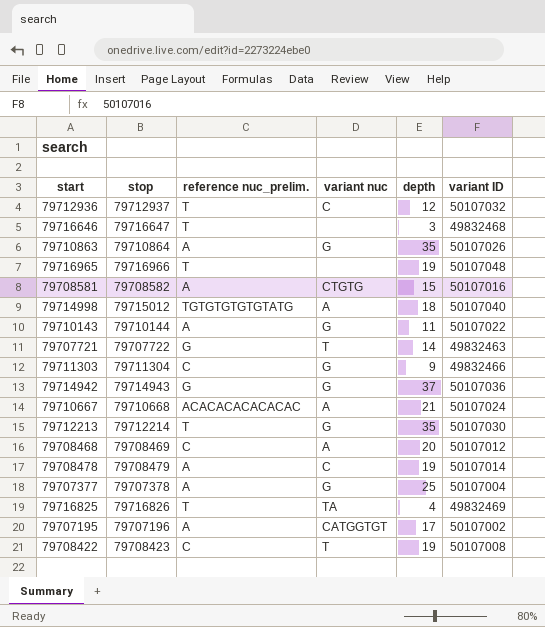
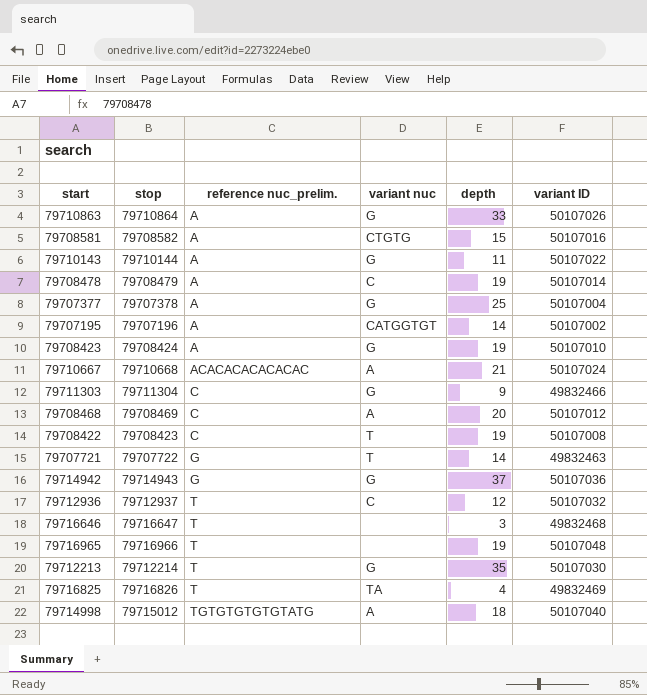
row order: none -> reference nuc_prelim. ascending
79710863 | depth: 35 -> 33
79707195 | depth: 17 -> 14
row 79708423: none -> 79708424 | A | G | 19 | 50107010

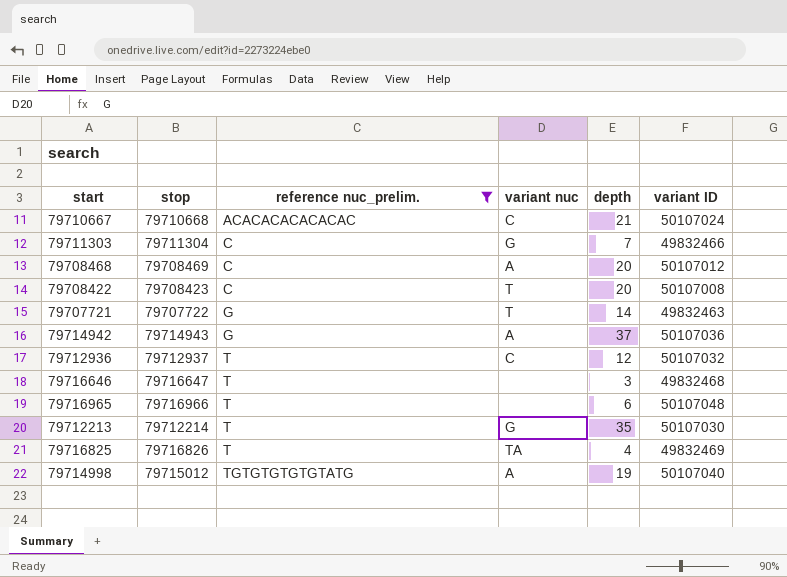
filter: none -> reference nuc_prelim. != A
79710667 | variant nuc: A -> C
79711303 | depth: 9 -> 7
79708422 | depth: 19 -> 20
79714942 | variant nuc: G -> A
79716965 | depth: 19 -> 6
79714998 | depth: 18 -> 19

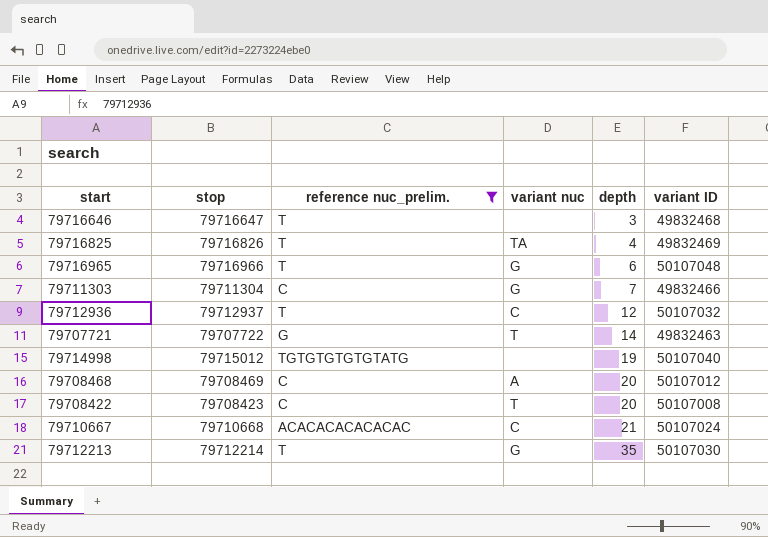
row order: reference nuc_prelim. ascending -> depth ascending
row 79714942: 79714943 | G | A | 37 | 50107036 -> none
79716965 | variant nuc: none -> G
79714998 | variant nuc: A -> none

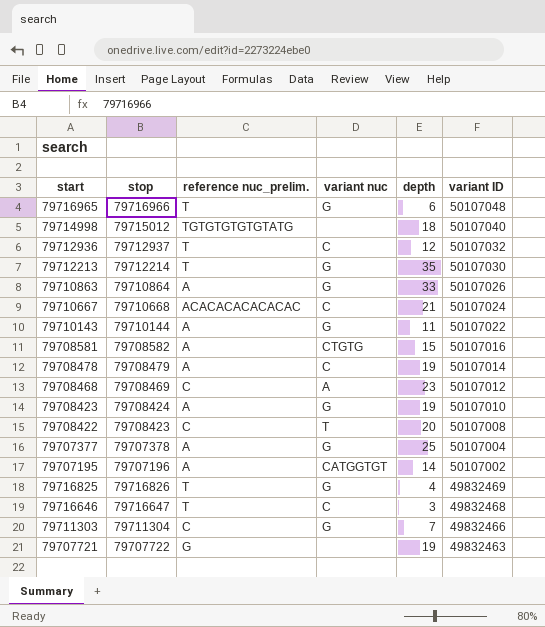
filter: reference nuc_prelim. != A -> none
row order: depth ascending -> variant ID descending
79714998 | depth: 19 -> 18
79708468 | depth: 20 -> 23
79716825 | variant nuc: TA -> G
79716646 | variant nuc: none -> C
79707721 | variant nuc: T -> none
79707721 | depth: 14 -> 19

